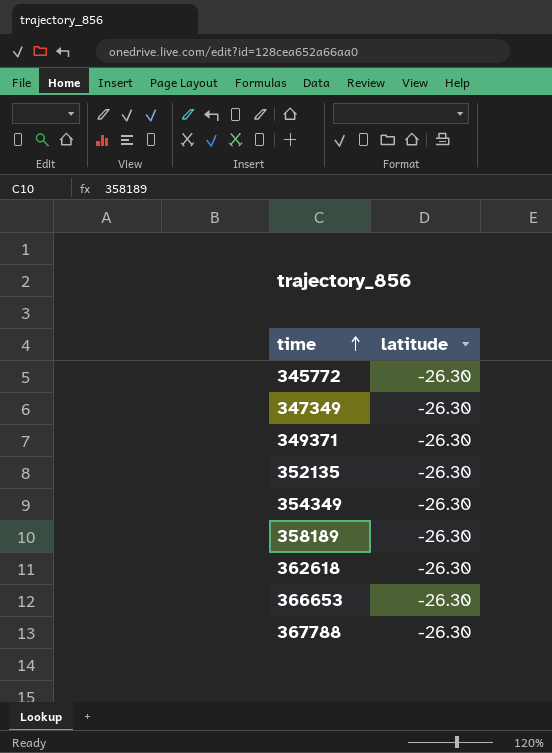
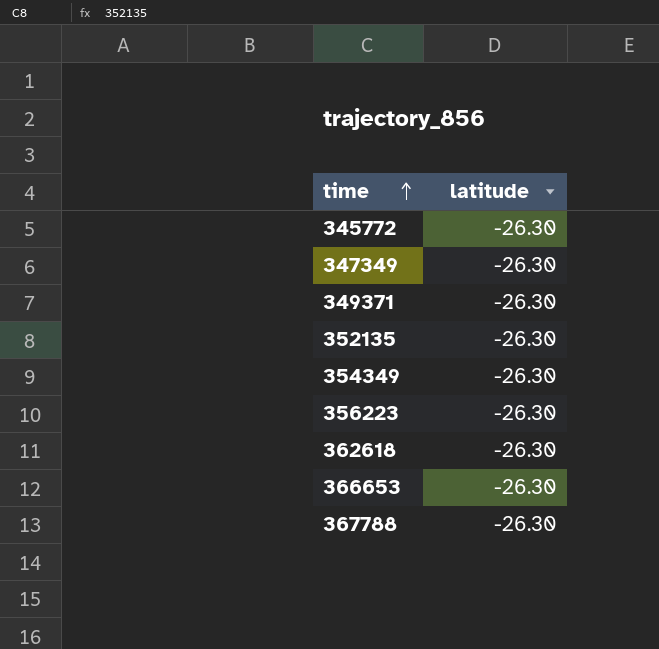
row 358189: -26.30 -> none
row 356223: none -> -26.30

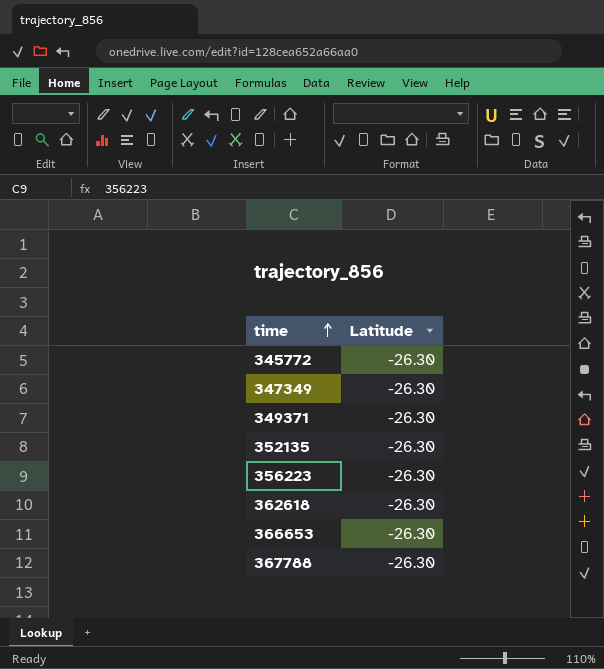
column name: latitude -> Latitude
row 354349: -26.30 -> none

